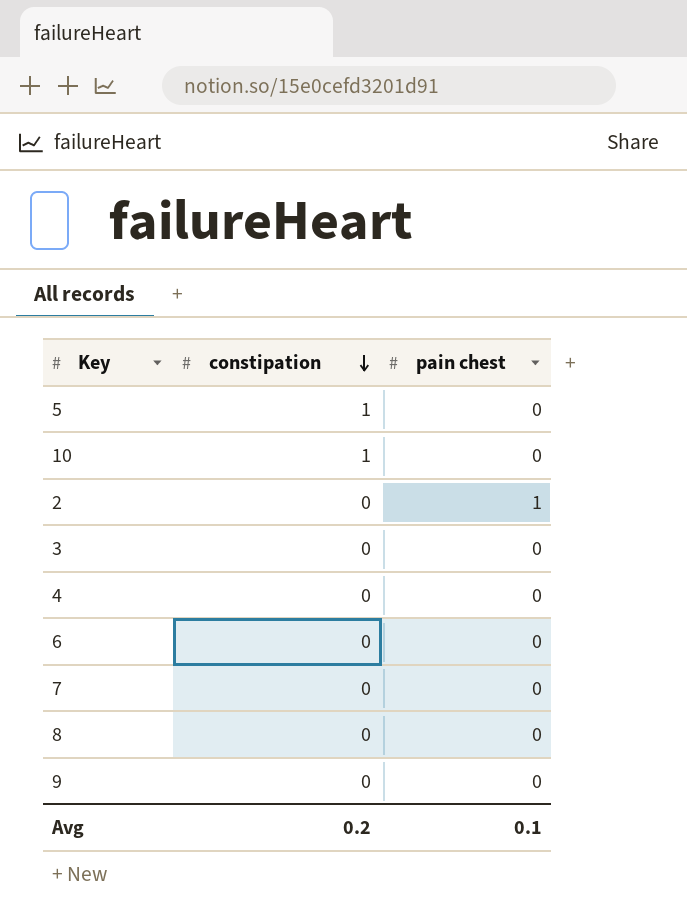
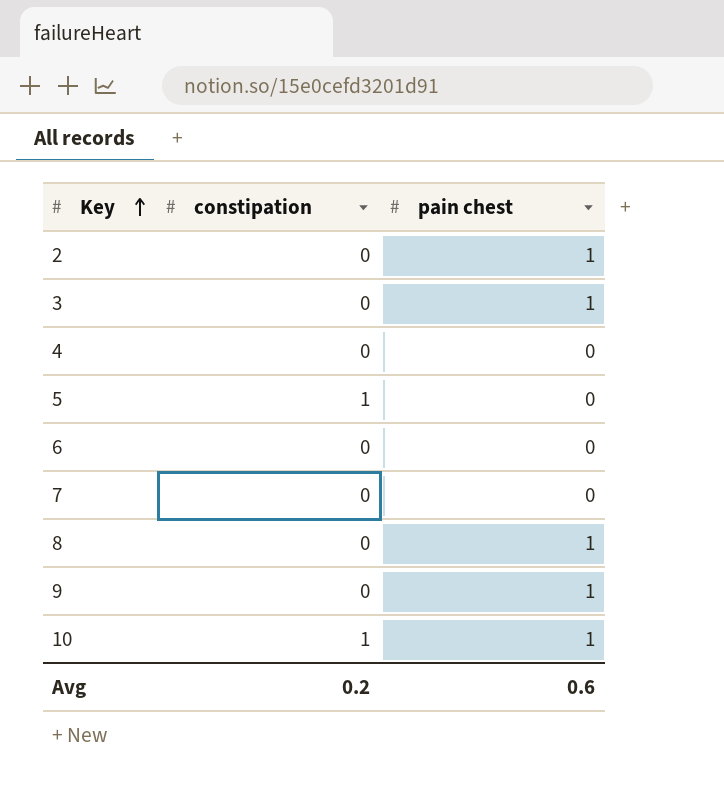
row order: constipation descending -> Key ascending
3 | pain chest: 0 -> 1
8 | pain chest: 0 -> 1
9 | pain chest: 0 -> 1
10 | pain chest: 0 -> 1
Avg | pain chest: 0.1 -> 0.6

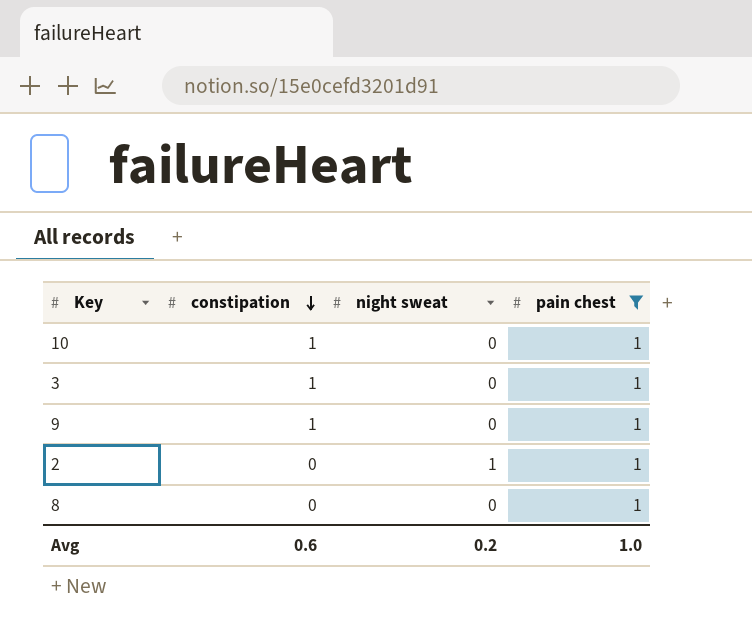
filter: none -> pain chest = 1
row order: Key ascending -> constipation descending
column night sweat | position: none -> 3
3 | constipation: 0 -> 1
9 | constipation: 0 -> 1
Avg | constipation: 0.2 -> 0.6
Avg | pain chest: 0.6 -> 1.0

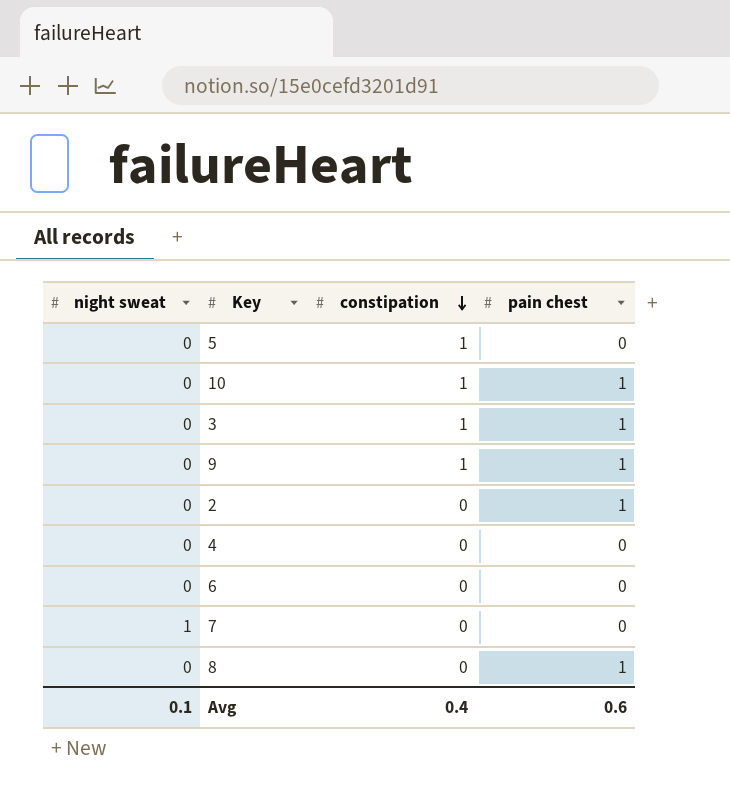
filter: pain chest = 1 -> none
column night sweat | position: 3 -> 1
2 | night sweat: 1 -> 0
Avg | night sweat: 0.2 -> 0.1
Avg | constipation: 0.6 -> 0.4
Avg | pain chest: 1.0 -> 0.6

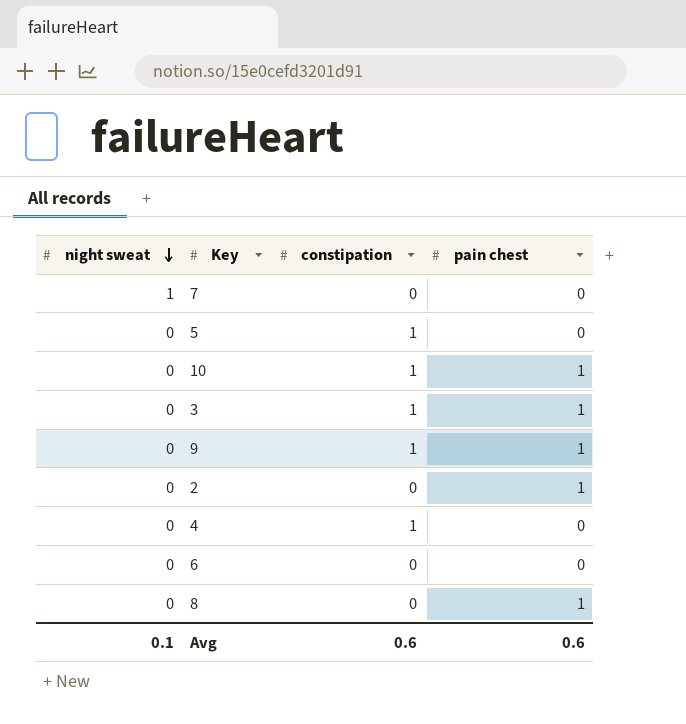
row order: constipation descending -> night sweat descending
4 | constipation: 0 -> 1
Avg | constipation: 0.4 -> 0.6

